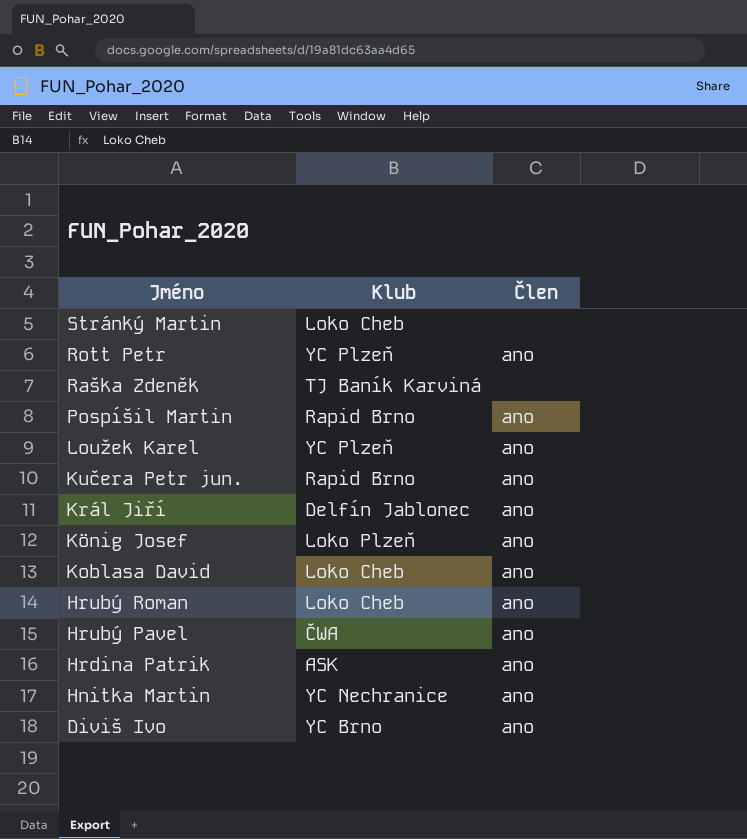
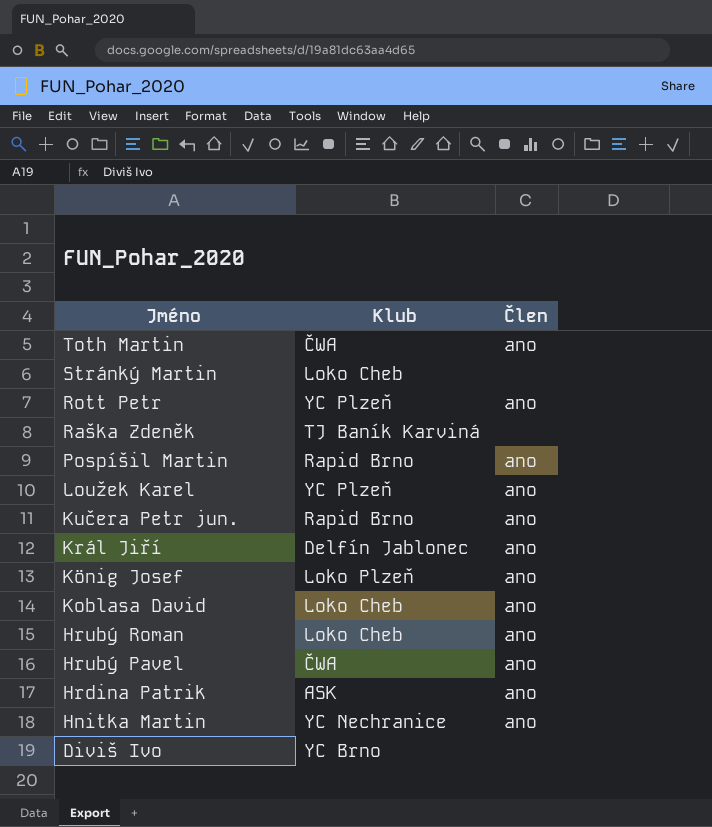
row Toth Martin: none -> ČWA | ano
Diviš Ivo | Člen: ano -> none

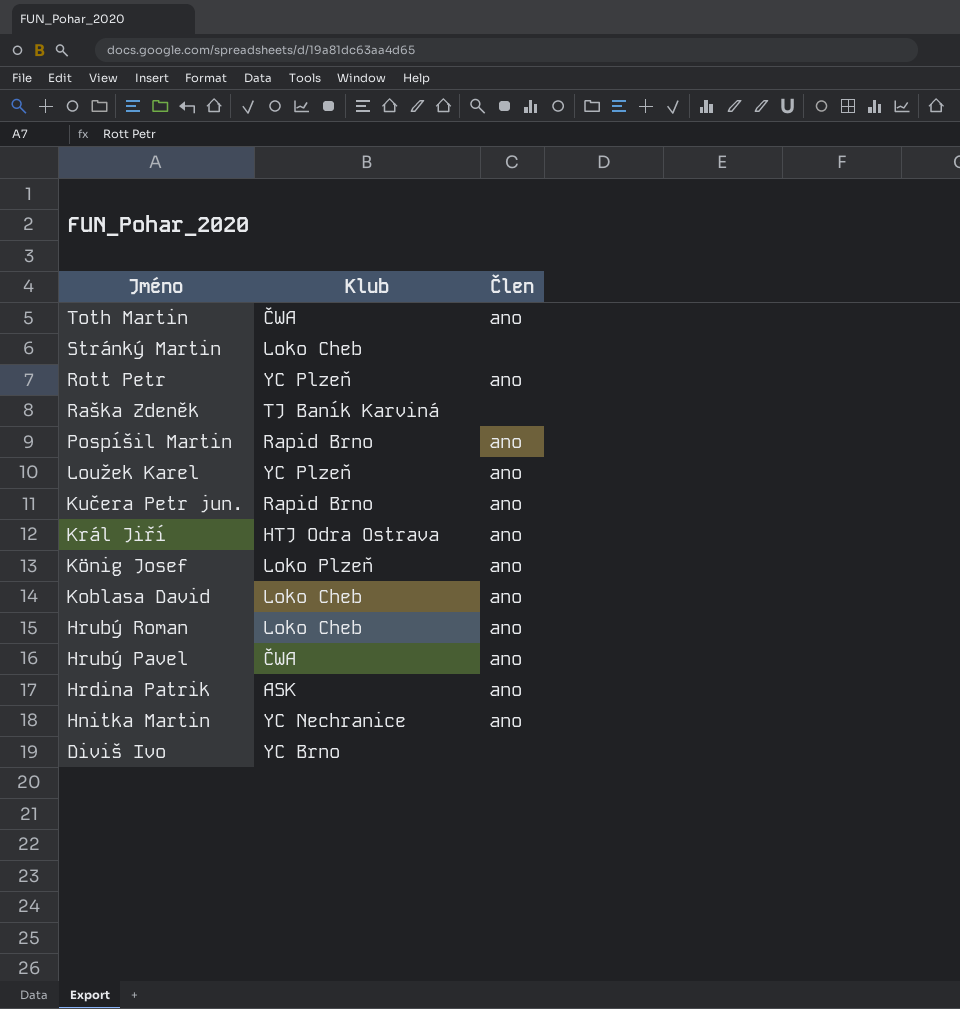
Král Jiří | Klub: Delfín Jablonec -> HTJ Odra Ostrava

